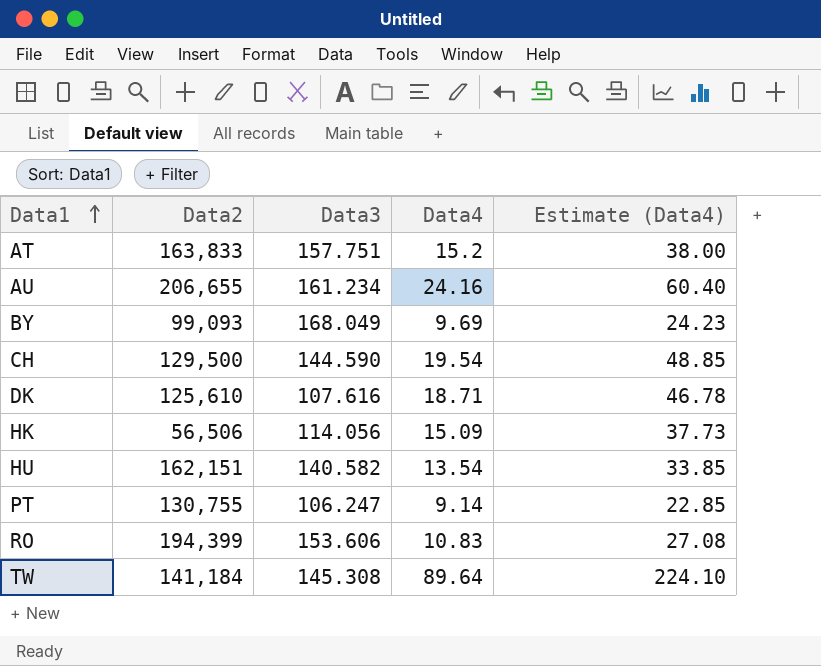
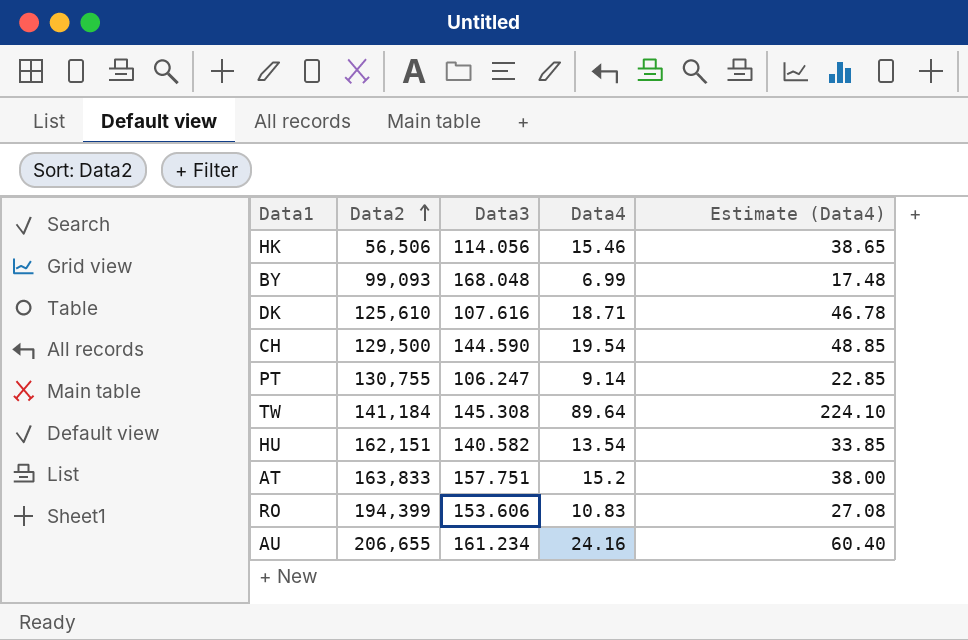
row order: Data1 ascending -> Data2 ascending
HK | Data4: 15.09 -> 15.46
HK | Estimate (Data4): 37.73 -> 38.65
BY | Data3: 168.049 -> 168.048
BY | Data4: 9.69 -> 6.99
BY | Estimate (Data4): 24.23 -> 17.48

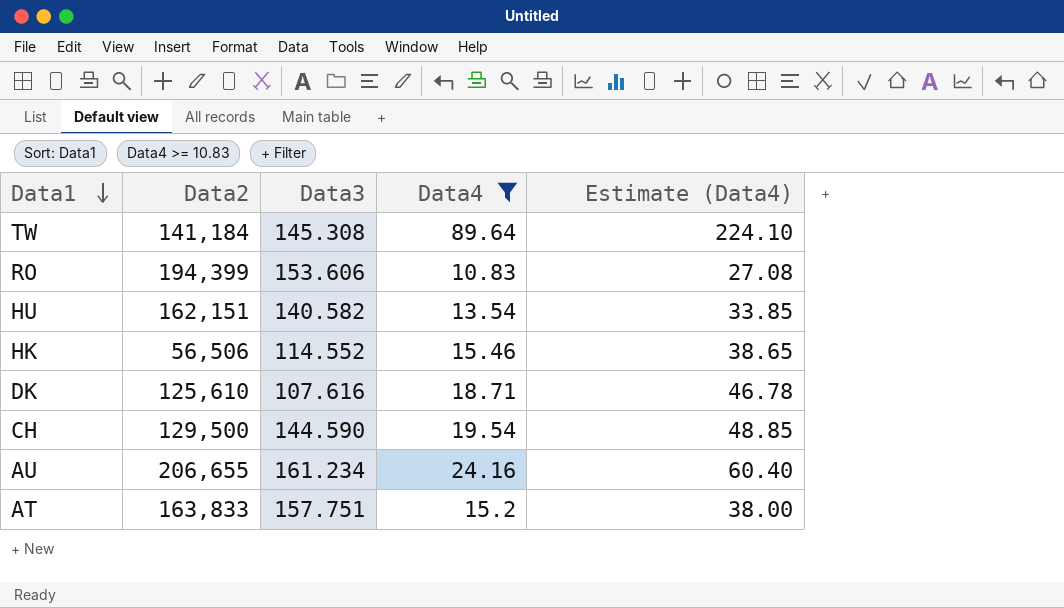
filter: none -> Data4 >= 10.83
row order: Data2 ascending -> Data1 descending
HK | Data3: 114.056 -> 114.552

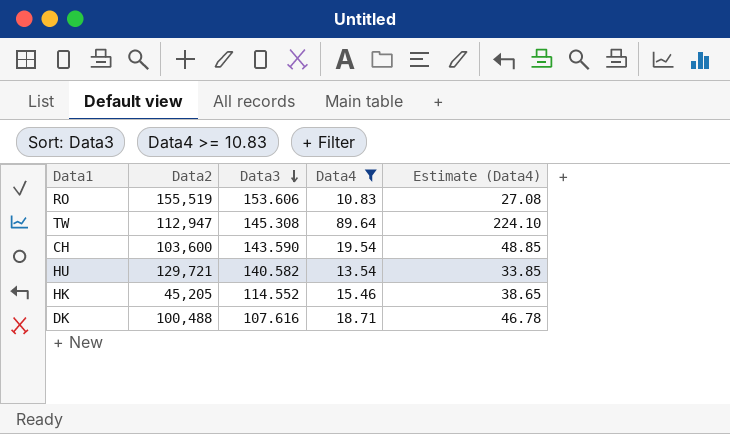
row order: Data1 descending -> Data3 descending
row AU: 206,655 | 161.234 | 24.16 | 60.40 -> none
row AT: 163,833 | 157.751 | 15.2 | 38.00 -> none
RO | Data2: 194,399 -> 155,519
TW | Data2: 141,184 -> 112,947
CH | Data2: 129,500 -> 103,600
CH | Data3: 144.590 -> 143.590
HU | Data2: 162,151 -> 129,721
HK | Data2: 56,506 -> 45,205
DK | Data2: 125,610 -> 100,488

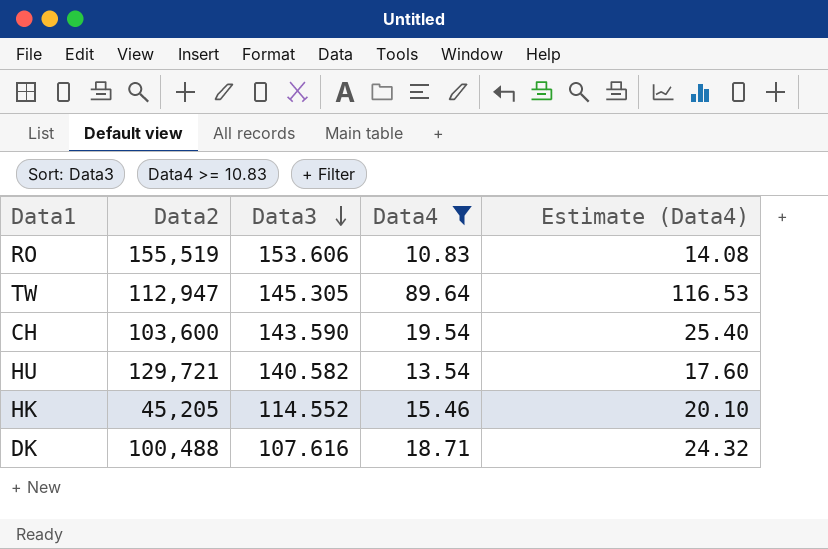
column Estimate (Data4) | formula: [Data4] * 2.5 -> [Data4] * 1.3
TW | Data3: 145.308 -> 145.305

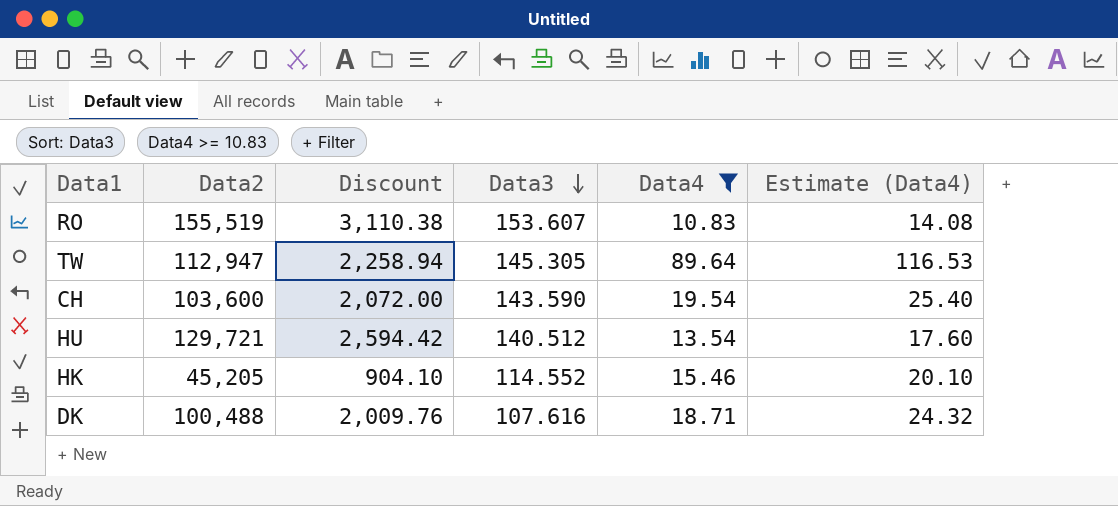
column Discount | formula: none -> [Data2] * 0.02
RO | Data3: 153.606 -> 153.607
HU | Data3: 140.582 -> 140.512

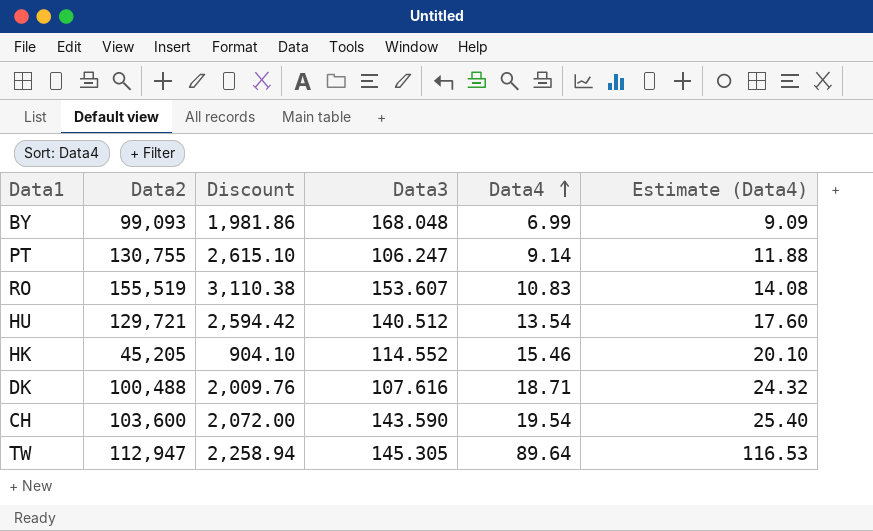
filter: Data4 >= 10.83 -> none
row order: Data3 descending -> Data4 ascending

